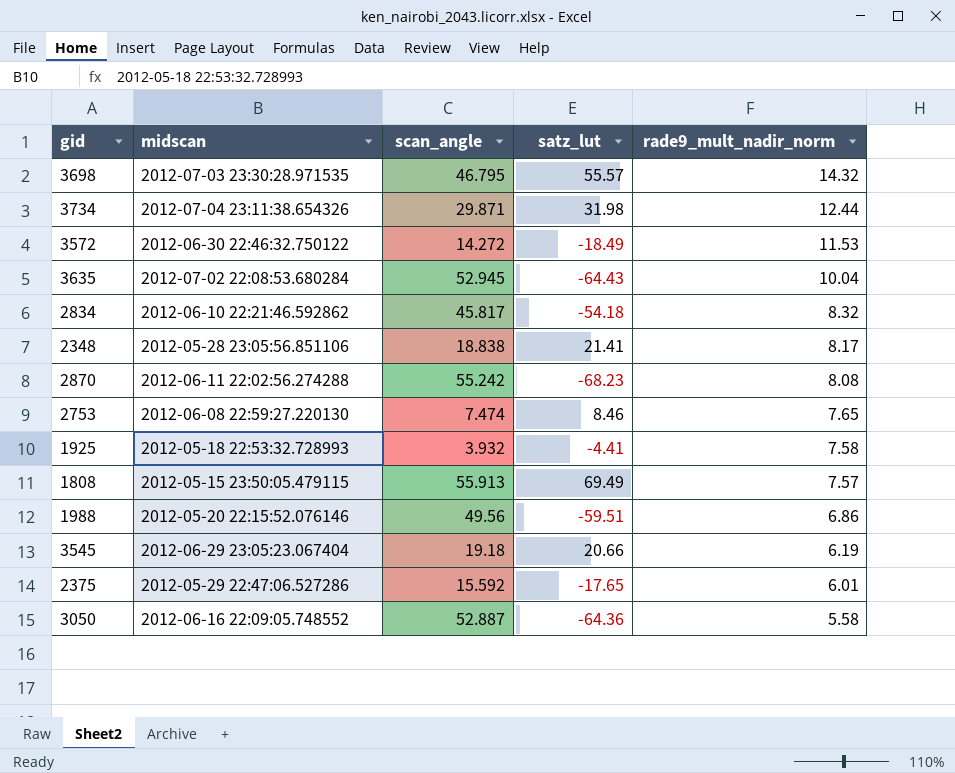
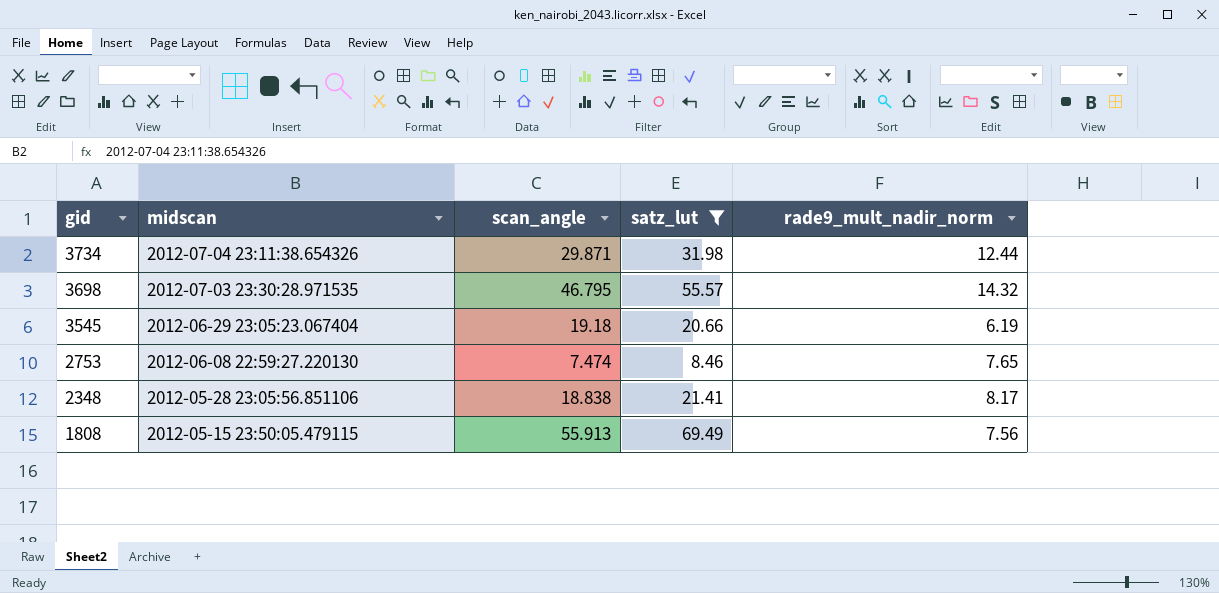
filter: none -> satz_lut >= 8.46
row order: rade9_mult_nadir_norm descending -> gid descending
1808 | rade9_mult_nadir_norm: 7.57 -> 7.56

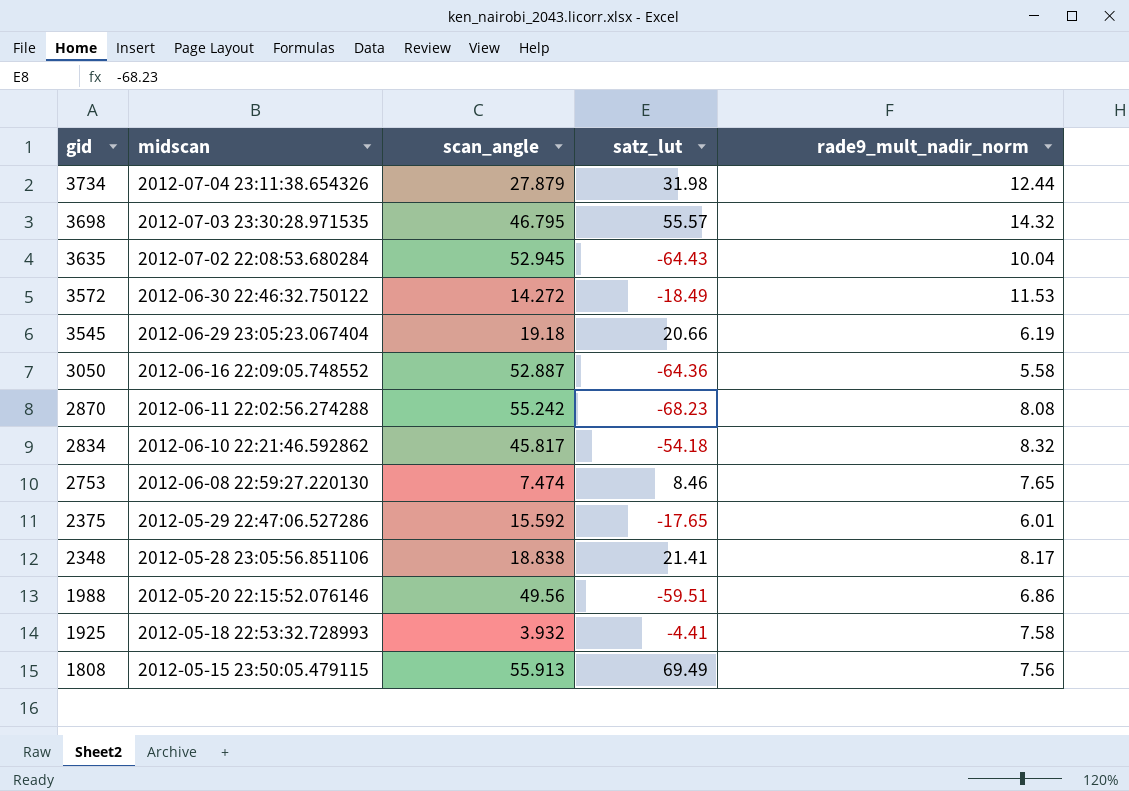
filter: satz_lut >= 8.46 -> none
3734 | scan_angle: 29.871 -> 27.879

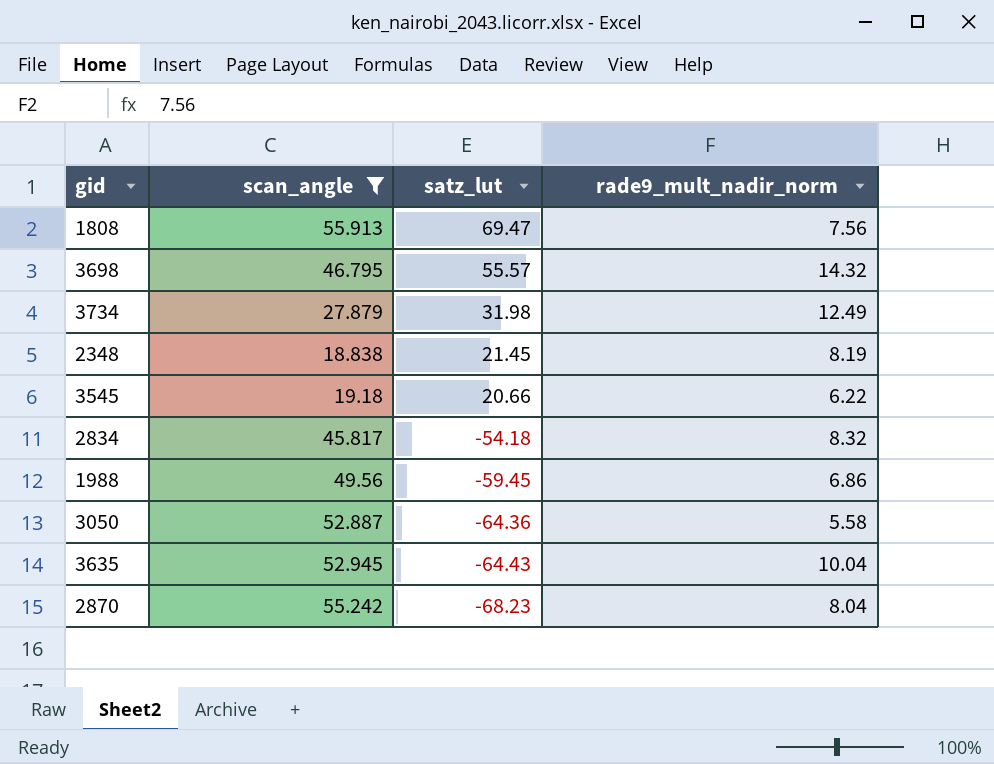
filter: none -> scan_angle >= 18.838
row order: gid descending -> satz_lut descending
column midscan | position: 2 -> none
1808 | satz_lut: 69.49 -> 69.47
3734 | rade9_mult_nadir_norm: 12.44 -> 12.49
2348 | satz_lut: 21.41 -> 21.45
2348 | rade9_mult_nadir_norm: 8.17 -> 8.19
3545 | rade9_mult_nadir_norm: 6.19 -> 6.22
1988 | satz_lut: -59.51 -> -59.45
2870 | rade9_mult_nadir_norm: 8.08 -> 8.04

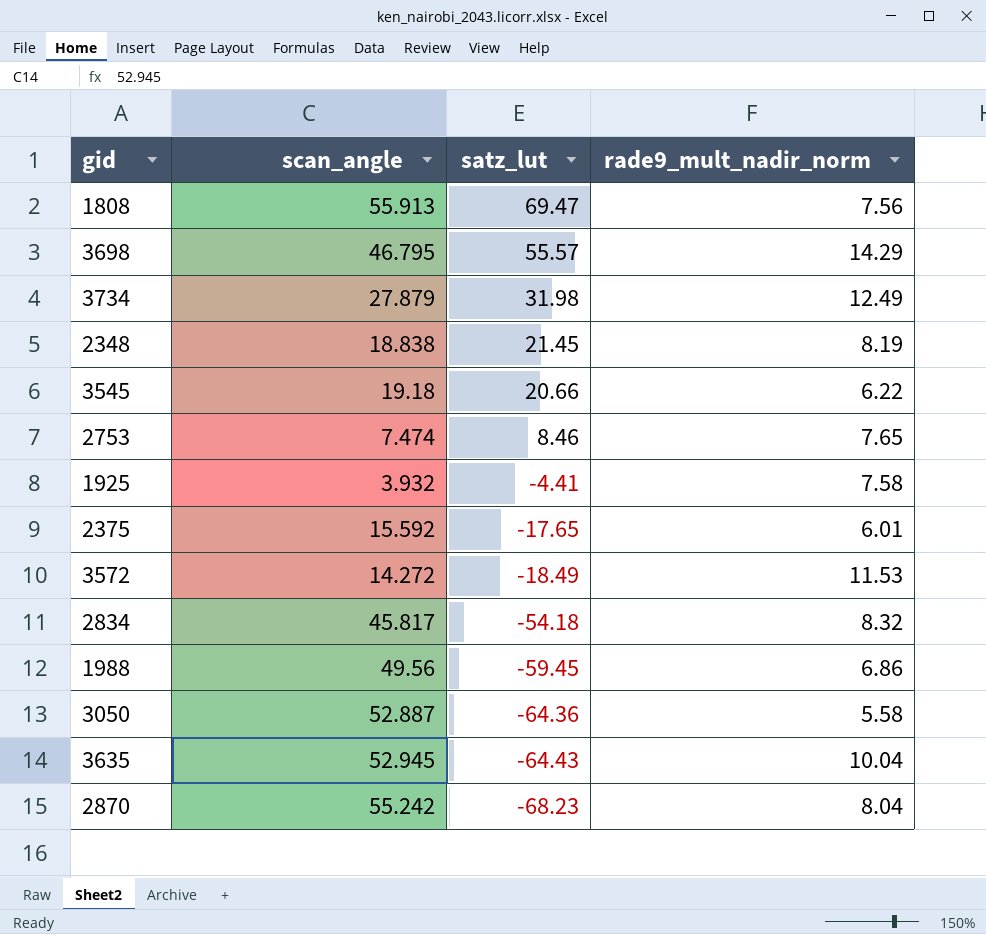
filter: scan_angle >= 18.838 -> none
3698 | rade9_mult_nadir_norm: 14.32 -> 14.29

